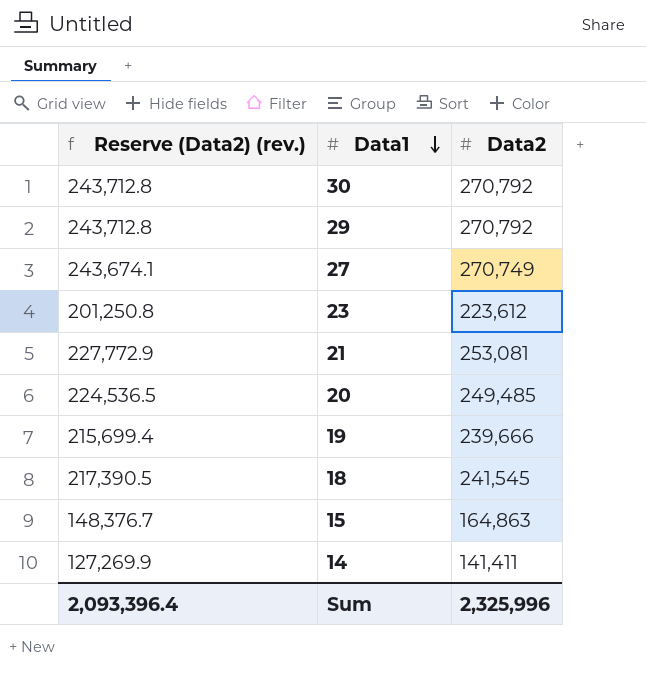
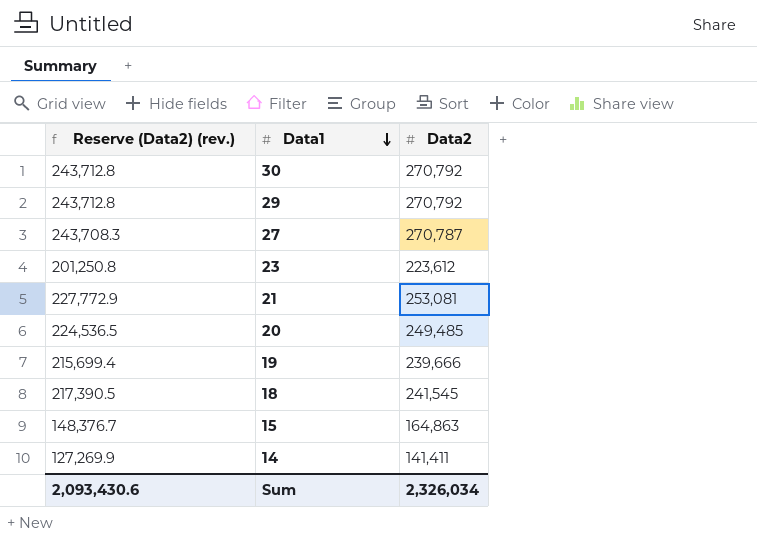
27 | Reserve (Data2) (rev.): 243,674.1 -> 243,708.3
27 | Data2: 270,749 -> 270,787
Sum | Reserve (Data2) (rev.): 2,093,396.4 -> 2,093,430.6
Sum | Data2: 2,325,996 -> 2,326,034

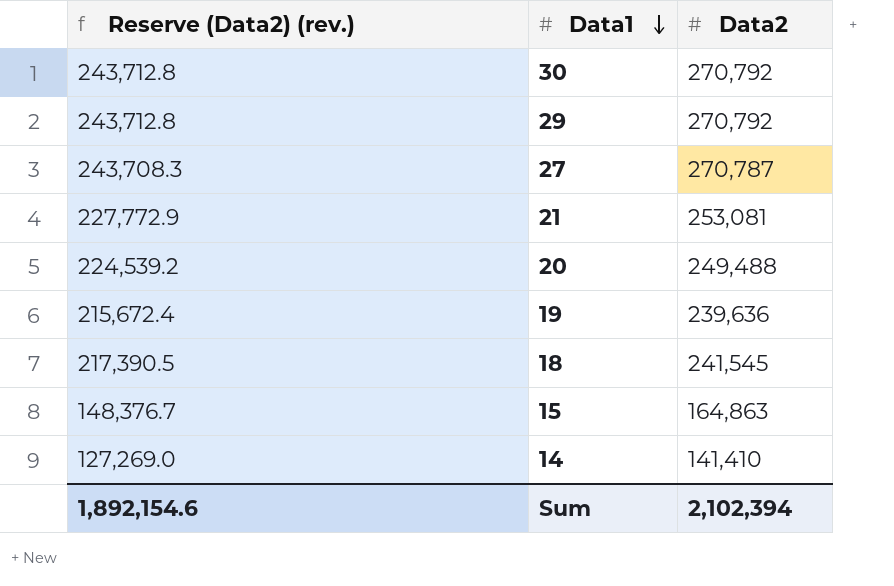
row 23: 201,250.8 | 223,612 -> none
20 | Reserve (Data2) (rev.): 224,536.5 -> 224,539.2
20 | Data2: 249,485 -> 249,488
19 | Reserve (Data2) (rev.): 215,699.4 -> 215,672.4
19 | Data2: 239,666 -> 239,636
14 | Reserve (Data2) (rev.): 127,269.9 -> 127,269.0
14 | Data2: 141,411 -> 141,410
Sum | Reserve (Data2) (rev.): 2,093,430.6 -> 1,892,154.6
Sum | Data2: 2,326,034 -> 2,102,394

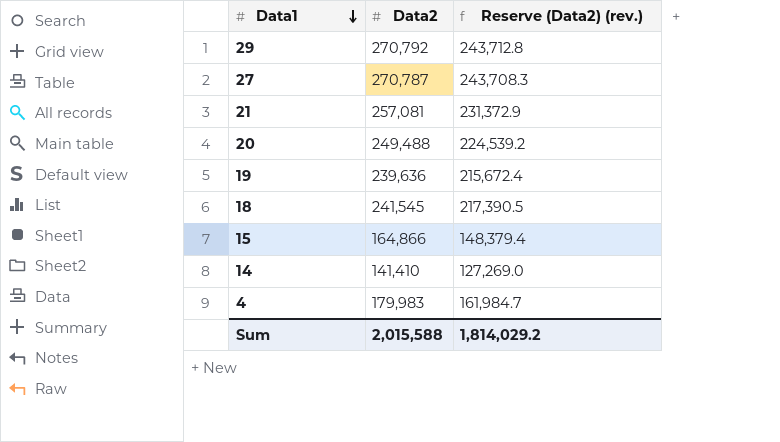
column Reserve (Data2) (rev.) | position: 1 -> 3
row 30: 243,712.8 | 270,792 -> none
21 | Data2: 253,081 -> 257,081
21 | Reserve (Data2) (rev.): 227,772.9 -> 231,372.9
15 | Data2: 164,863 -> 164,866
15 | Reserve (Data2) (rev.): 148,376.7 -> 148,379.4
row 4: none -> 179,983 | 161,984.7
Sum | Data2: 2,102,394 -> 2,015,588
Sum | Reserve (Data2) (rev.): 1,892,154.6 -> 1,814,029.2

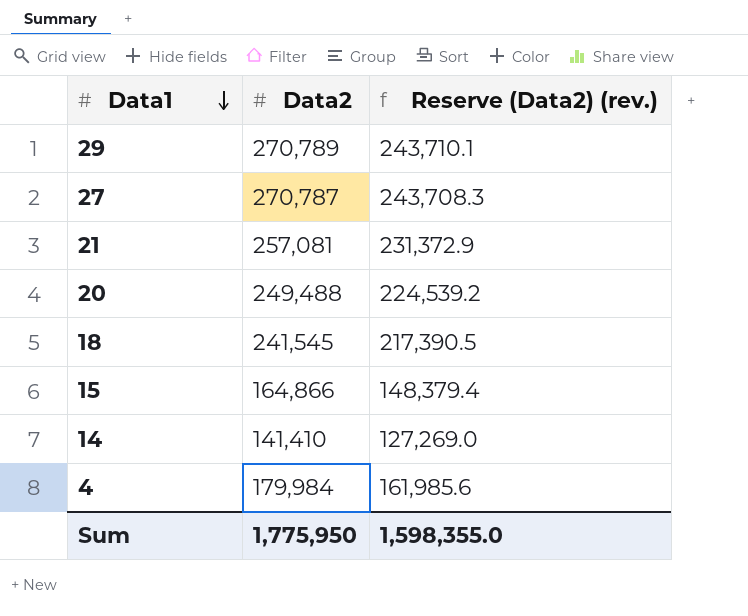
row 19: 239,636 | 215,672.4 -> none
29 | Data2: 270,792 -> 270,789
29 | Reserve (Data2) (rev.): 243,712.8 -> 243,710.1
4 | Data2: 179,983 -> 179,984
4 | Reserve (Data2) (rev.): 161,984.7 -> 161,985.6
Sum | Data2: 2,015,588 -> 1,775,950
Sum | Reserve (Data2) (rev.): 1,814,029.2 -> 1,598,355.0

